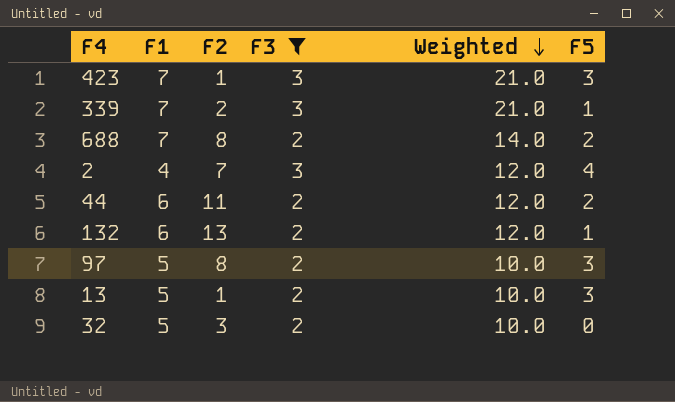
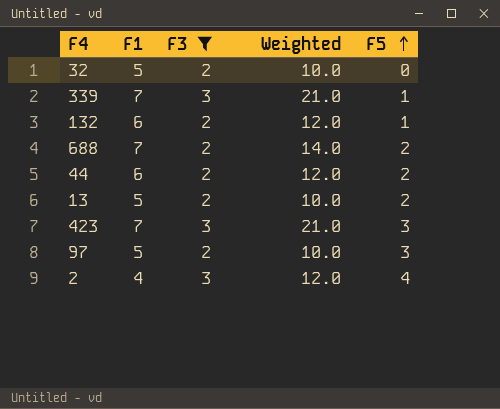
row order: Weighted descending -> F5 ascending
column F2 | position: 3 -> none
13 | F5: 3 -> 2

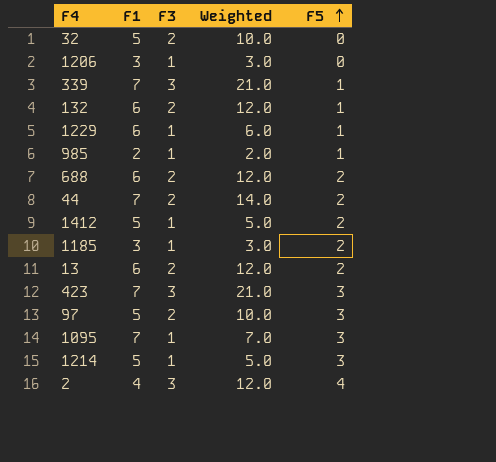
filter: F3 != 1 -> none
688 | F1: 7 -> 6
688 | Weighted: 14.0 -> 12.0
44 | F1: 6 -> 7
44 | Weighted: 12.0 -> 14.0
13 | F1: 5 -> 6
13 | Weighted: 10.0 -> 12.0

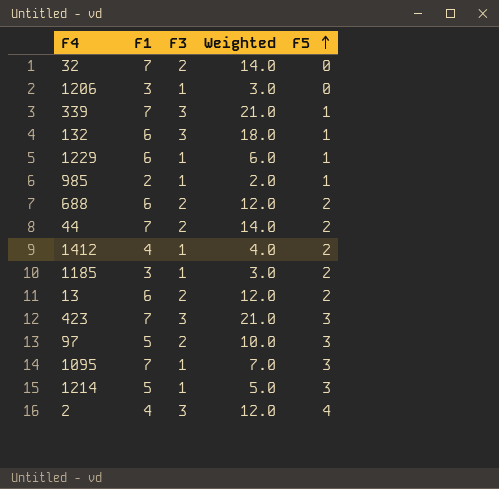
32 | F1: 5 -> 7
32 | Weighted: 10.0 -> 14.0
132 | F3: 2 -> 3
132 | Weighted: 12.0 -> 18.0
1412 | F1: 5 -> 4
1412 | Weighted: 5.0 -> 4.0

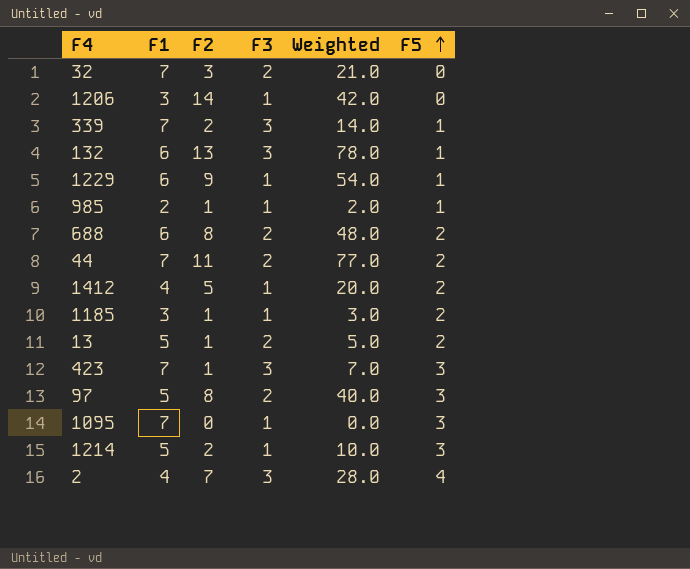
column F2 | position: none -> 3
column Weighted | formula: [F1] * [F3] -> [F1] * [F2]
13 | F1: 6 -> 5

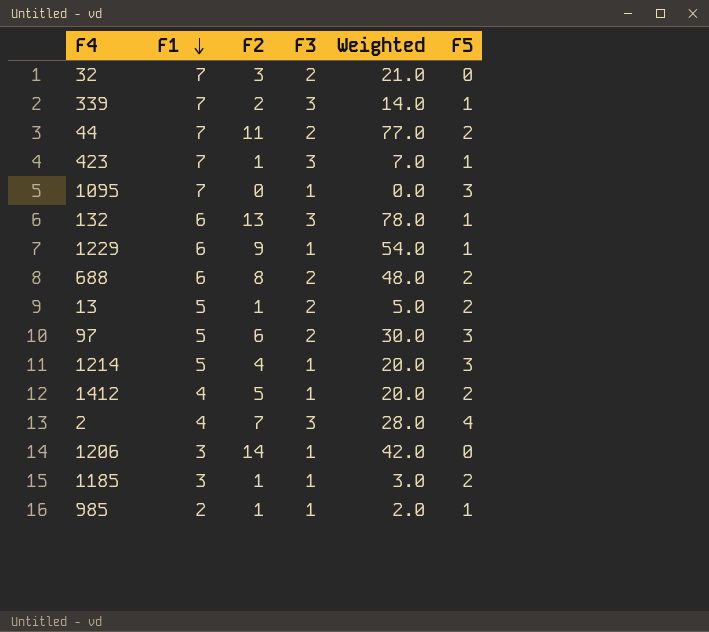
row order: F5 ascending -> F1 descending
423 | F5: 3 -> 1
97 | F2: 8 -> 6
97 | Weighted: 40.0 -> 30.0
1214 | F2: 2 -> 4
1214 | Weighted: 10.0 -> 20.0

